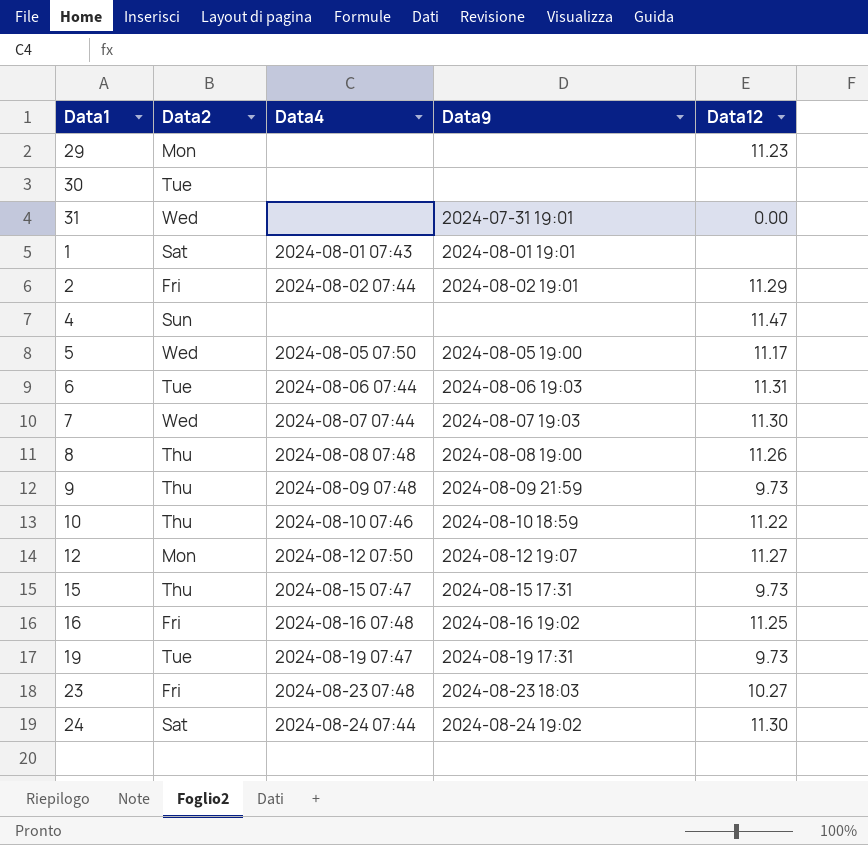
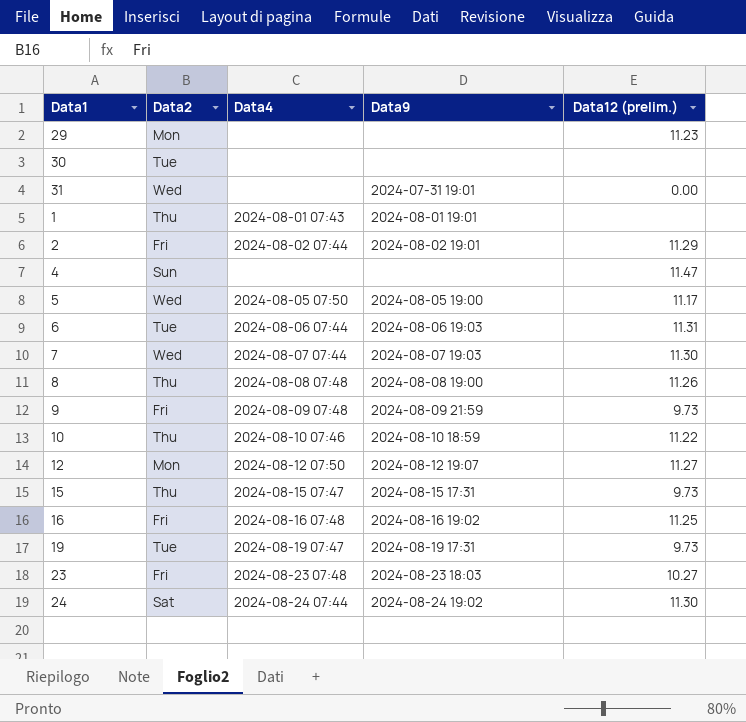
column name: Data12 -> Data12 (prelim.)
1 | Data2: Sat -> Thu
9 | Data2: Thu -> Fri

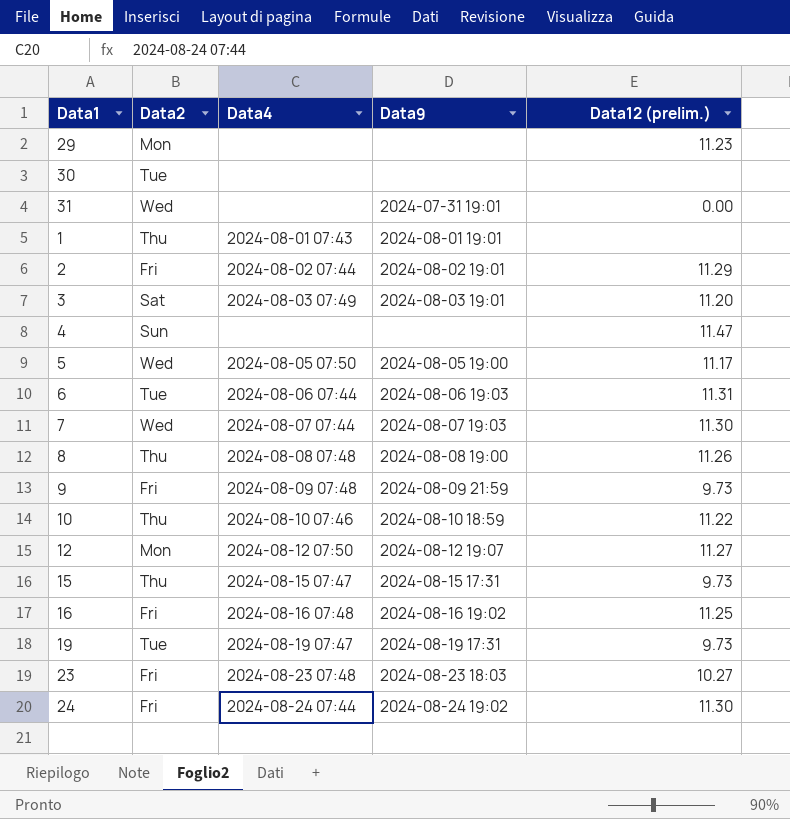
row 3: none -> Sat | 2024-08-03 07:49 | 2024-08-03 19:01 | 11.20
24 | Data2: Sat -> Fri

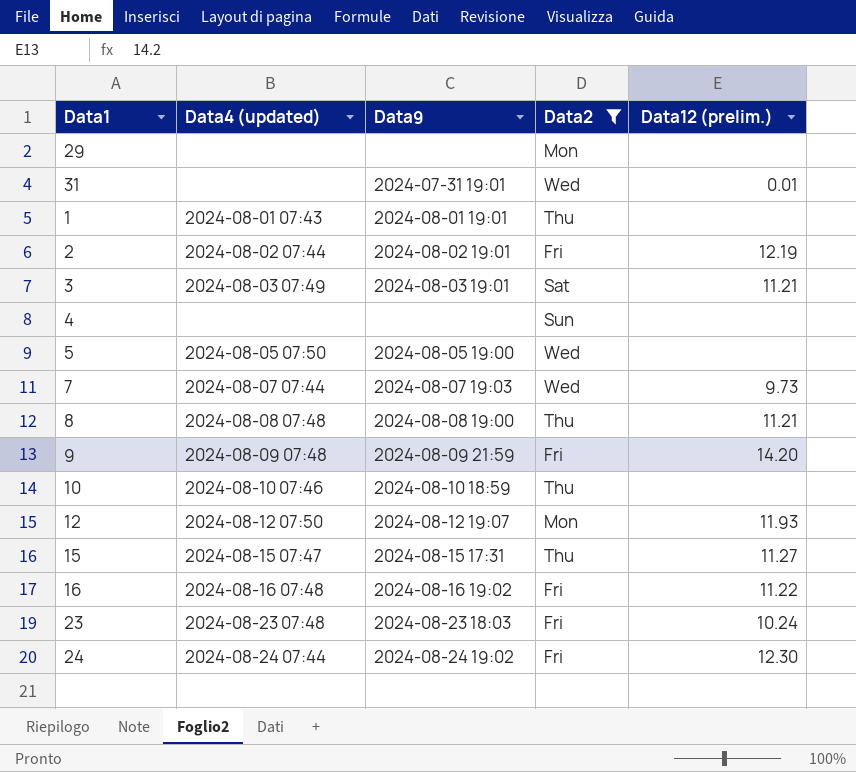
filter: none -> Data2 != Tue
column name: Data4 -> Data4 (updated)
column Data2 | position: 2 -> 4
29 | Data12 (prelim.): 11.23 -> none
31 | Data12 (prelim.): 0.00 -> 0.01
2 | Data12 (prelim.): 11.29 -> 12.19
3 | Data12 (prelim.): 11.20 -> 11.21
4 | Data12 (prelim.): 11.47 -> none
5 | Data12 (prelim.): 11.17 -> none
7 | Data12 (prelim.): 11.30 -> 9.73
8 | Data12 (prelim.): 11.26 -> 11.21
9 | Data12 (prelim.): 9.73 -> 14.20
10 | Data12 (prelim.): 11.22 -> none
12 | Data12 (prelim.): 11.27 -> 11.93
15 | Data12 (prelim.): 9.73 -> 11.27
16 | Data12 (prelim.): 11.25 -> 11.22
23 | Data12 (prelim.): 10.27 -> 10.24
24 | Data12 (prelim.): 11.30 -> 12.30

